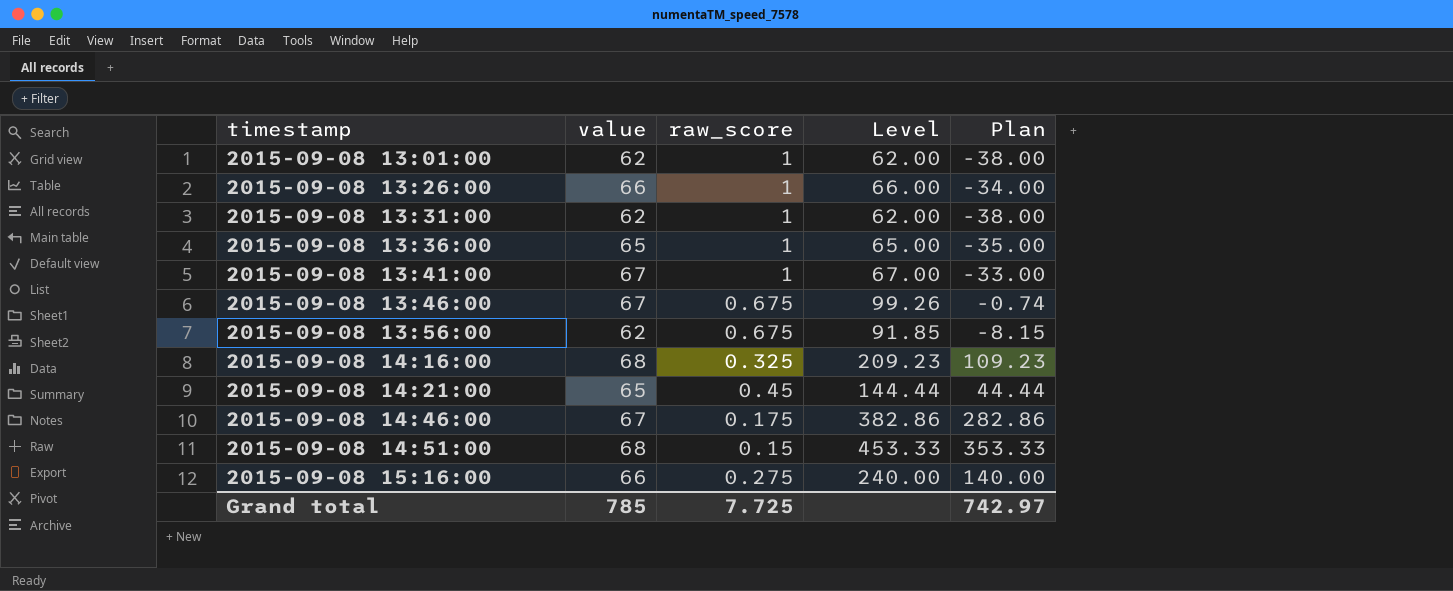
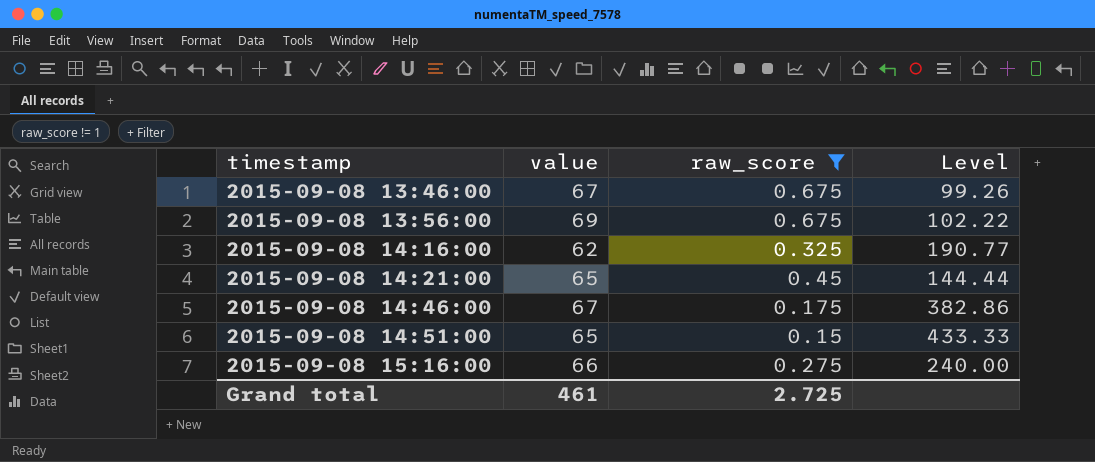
filter: none -> raw_score != 1
column Plan | formula: [Level] - 100 -> none
2015-09-08 13:56:00 | value: 62 -> 69
2015-09-08 13:56:00 | Level: 91.85 -> 102.22
2015-09-08 14:16:00 | value: 68 -> 62
2015-09-08 14:16:00 | Level: 209.23 -> 190.77
2015-09-08 14:51:00 | value: 68 -> 65
2015-09-08 14:51:00 | Level: 453.33 -> 433.33
Grand total | value: 785 -> 461
Grand total | raw_score: 7.725 -> 2.725

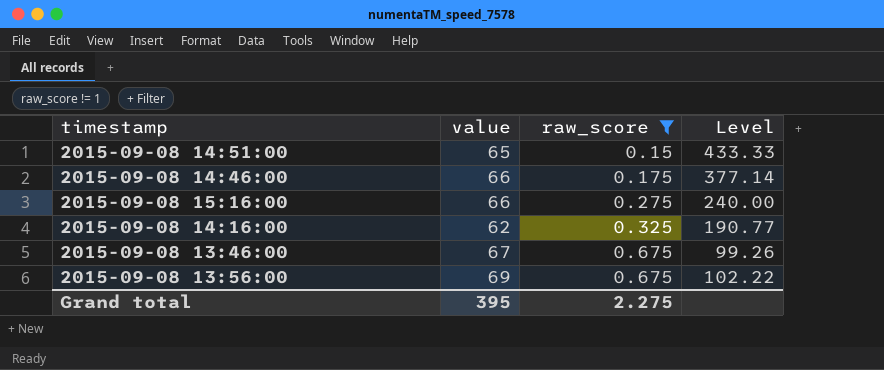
row order: timestamp ascending -> raw_score ascending
row 2015-09-08 14:21:00: 65 | 0.45 | 144.44 -> none
2015-09-08 14:46:00 | value: 67 -> 66
2015-09-08 14:46:00 | Level: 382.86 -> 377.14
Grand total | value: 461 -> 395
Grand total | raw_score: 2.725 -> 2.275

